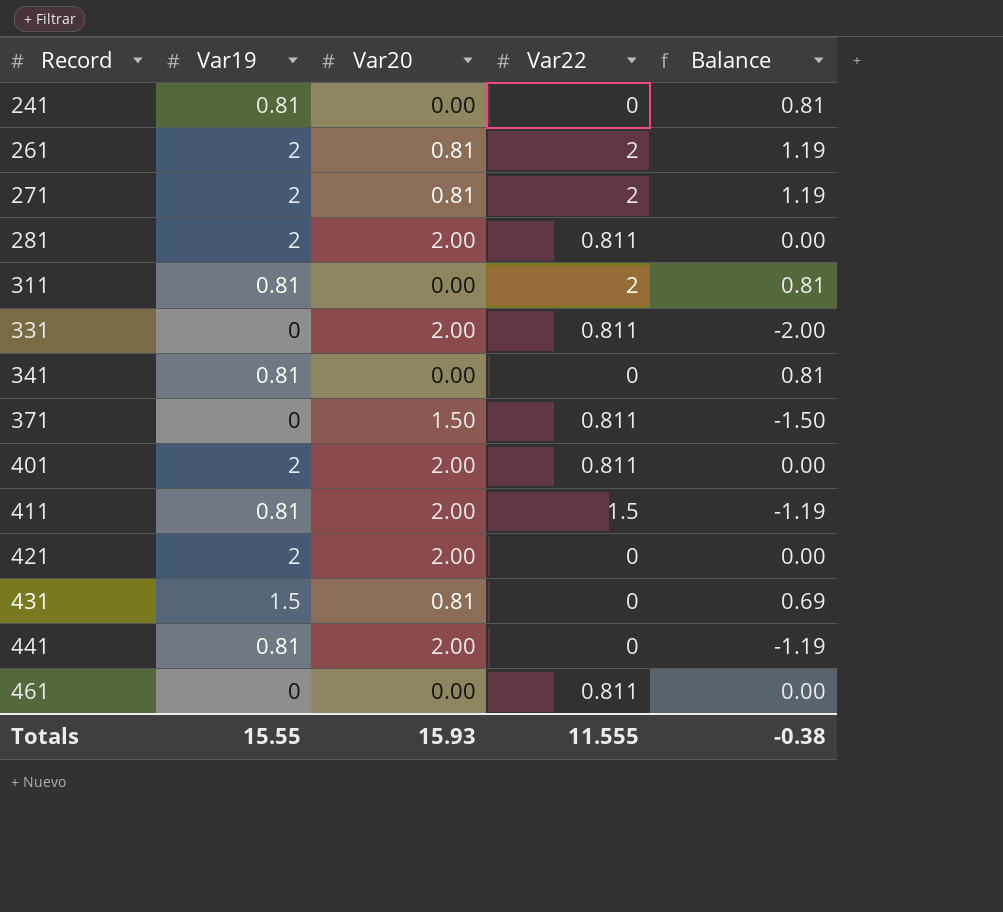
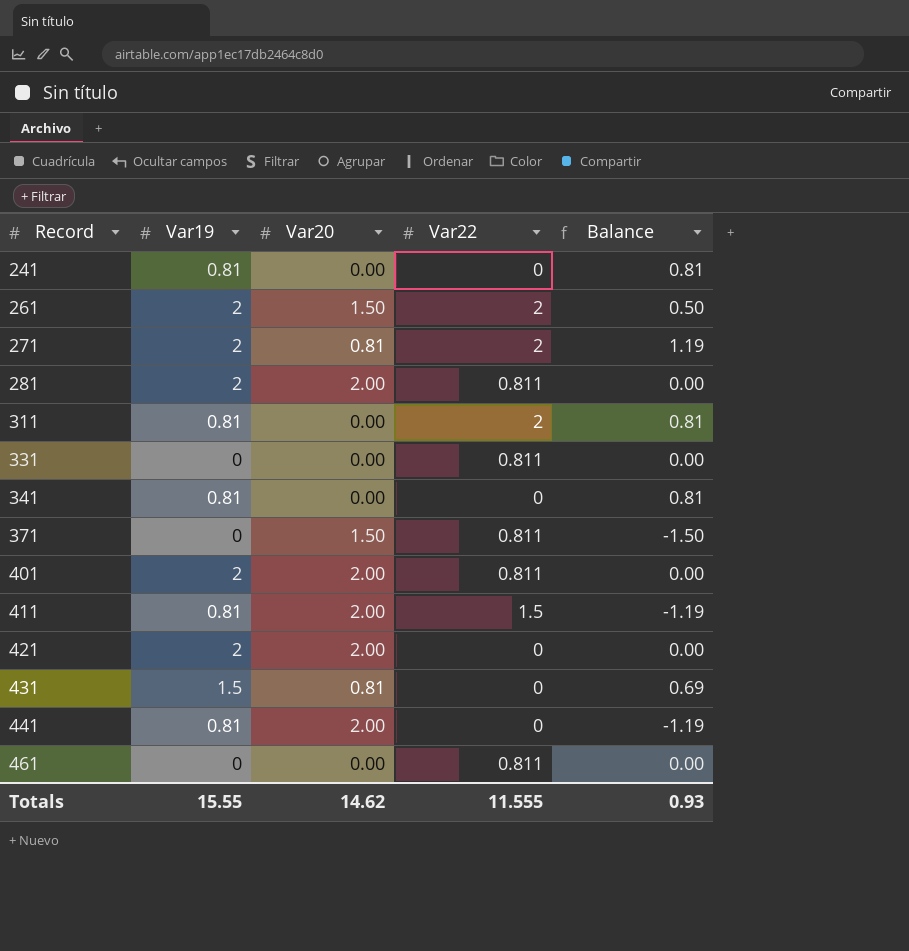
261 | Var20: 0.81 -> 1.50
261 | Balance: 1.19 -> 0.50
331 | Var20: 2.00 -> 0.00
331 | Balance: -2.00 -> 0.00
Totals | Var20: 15.93 -> 14.62
Totals | Balance: -0.38 -> 0.93

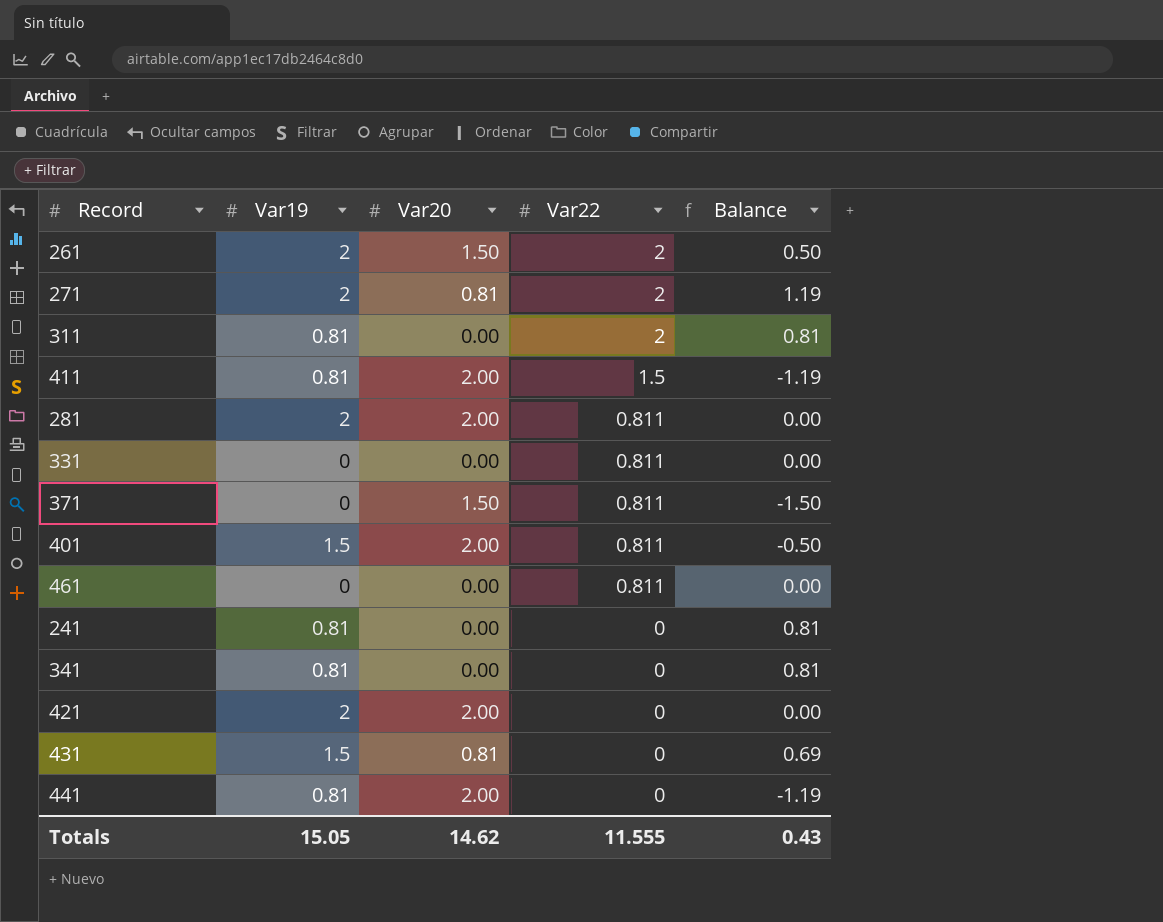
row order: Record ascending -> Var22 descending
401 | Var19: 2 -> 1.5
401 | Balance: 0.00 -> -0.50
Totals | Var19: 15.55 -> 15.05
Totals | Balance: 0.93 -> 0.43

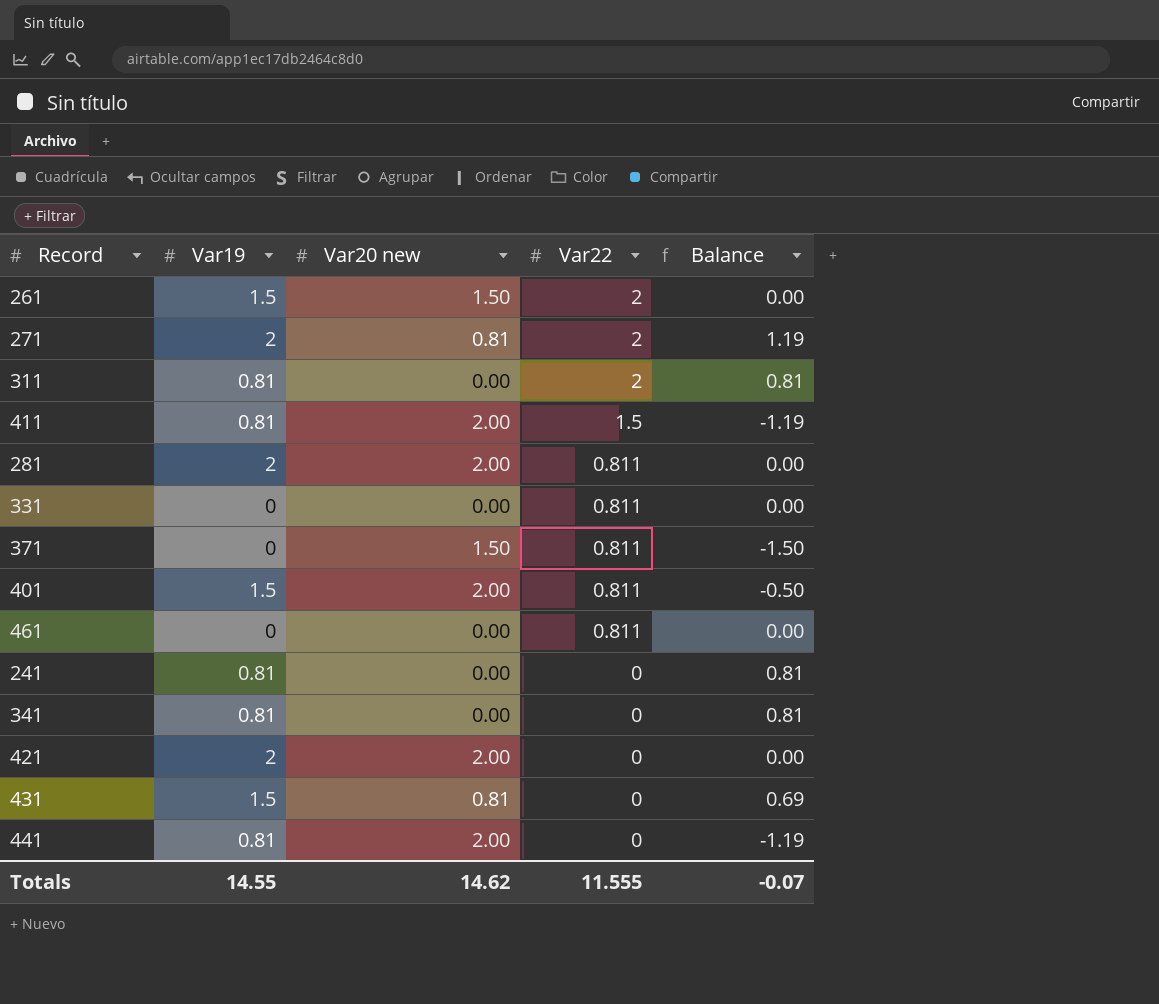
column name: Var20 -> Var20 new
261 | Var19: 2 -> 1.5
261 | Balance: 0.50 -> 0.00
Totals | Var19: 15.05 -> 14.55
Totals | Balance: 0.43 -> -0.07

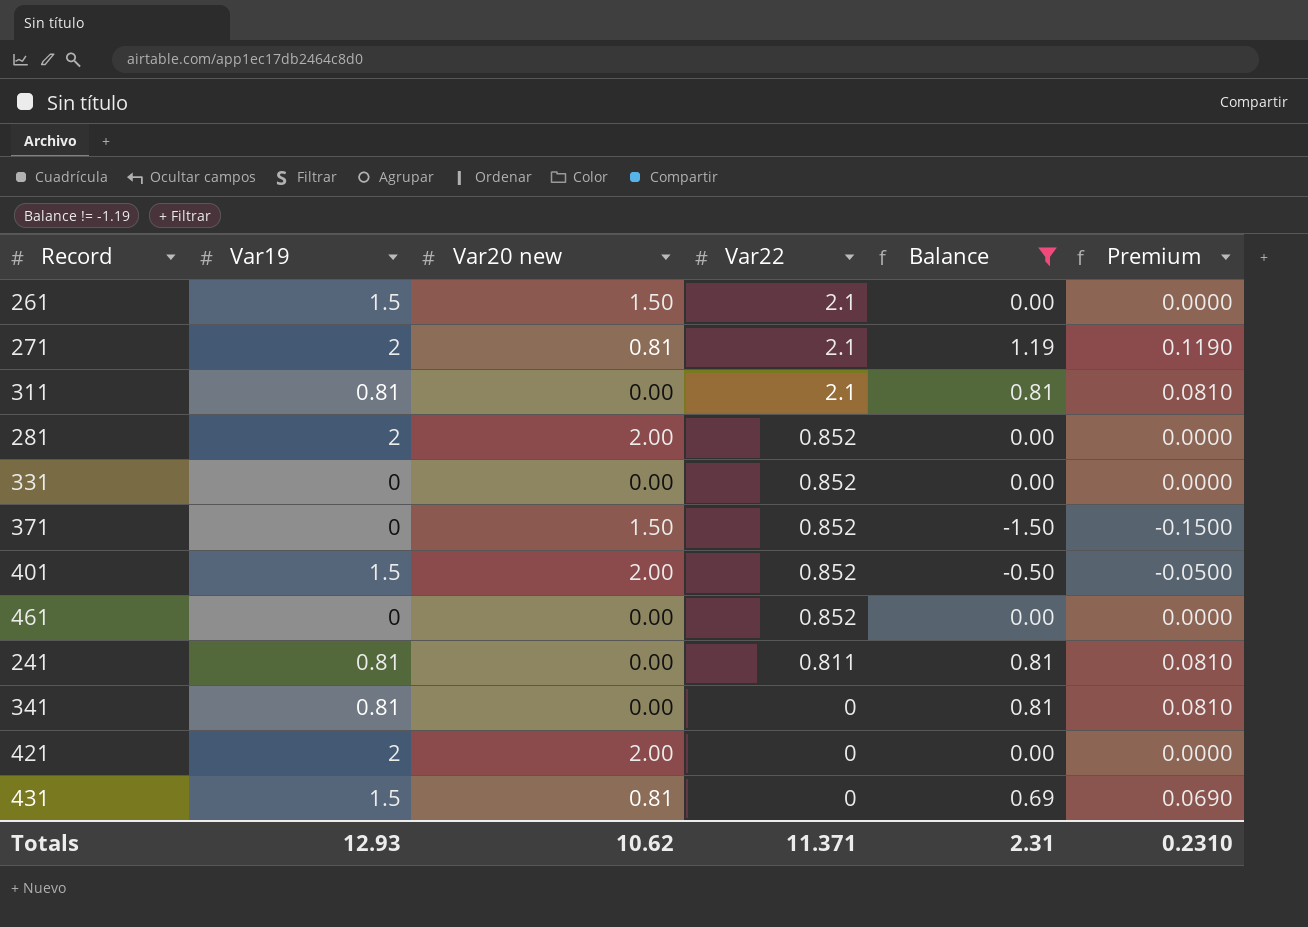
filter: none -> Balance != -1.19
column Premium | formula: none -> [Balance] * 0.1
261 | Var22: 2 -> 2.1
271 | Var22: 2 -> 2.1
311 | Var22: 2 -> 2.1
281 | Var22: 0.811 -> 0.852
331 | Var22: 0.811 -> 0.852
371 | Var22: 0.811 -> 0.852
401 | Var22: 0.811 -> 0.852
461 | Var22: 0.811 -> 0.852
241 | Var22: 0 -> 0.811
Totals | Var19: 14.55 -> 12.93
Totals | Var20 new: 14.62 -> 10.62
Totals | Var22: 11.555 -> 11.371
Totals | Balance: -0.07 -> 2.31

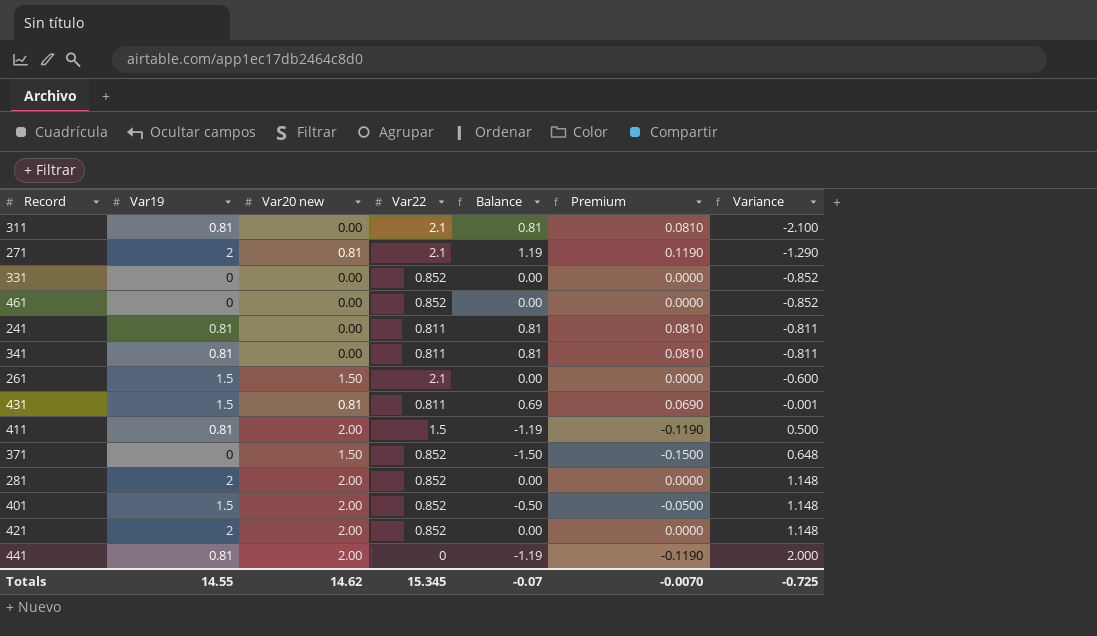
filter: Balance != -1.19 -> none
row order: Var22 descending -> Variance ascending
column Variance | formula: none -> [Var20 new] - [Var22]
341 | Var22: 0 -> 0.811
431 | Var22: 0 -> 0.811
421 | Var22: 0 -> 0.852
Totals | Var19: 12.93 -> 14.55
Totals | Var20 new: 10.62 -> 14.62
Totals | Var22: 11.371 -> 15.345
Totals | Balance: 2.31 -> -0.07
Totals | Premium: 0.2310 -> -0.0070

